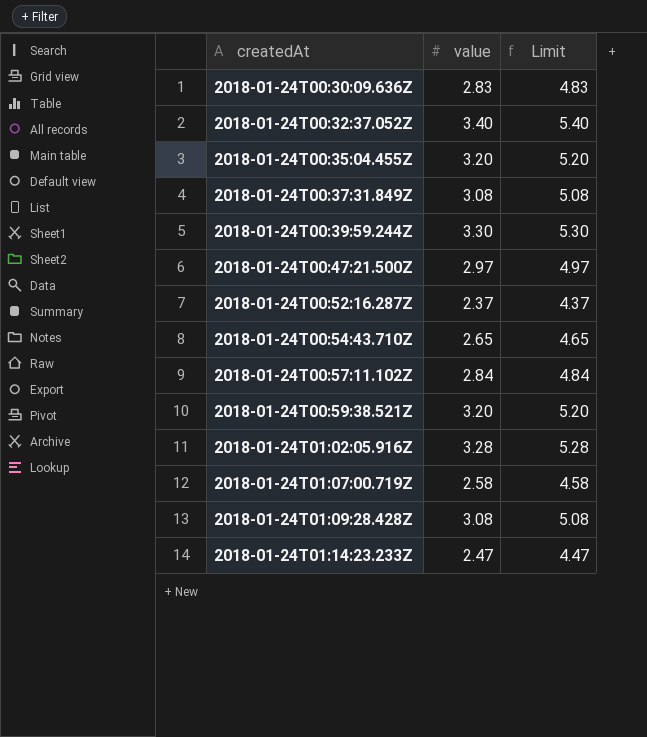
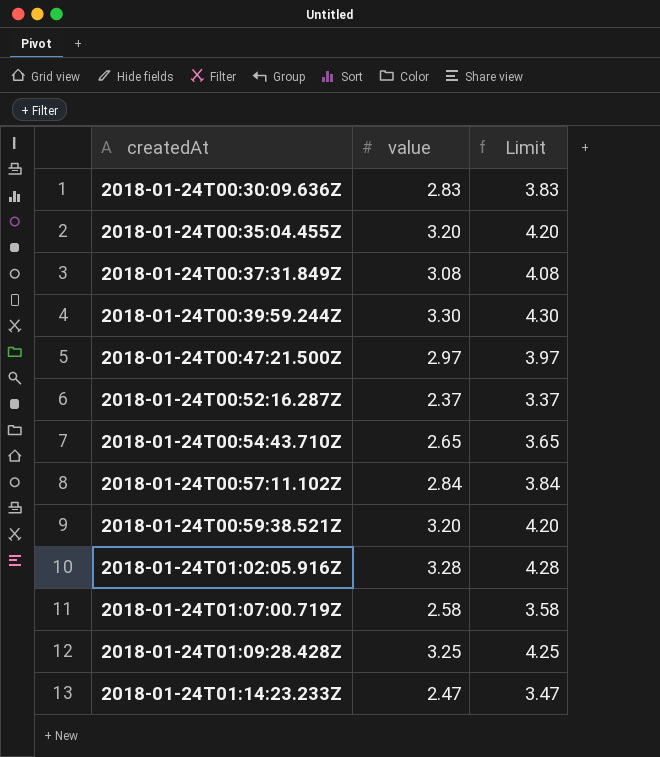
column Limit | formula: [value] + 2 -> [value] + 1
row 2018-01-24T00:32:37.052Z: 3.40 | 5.40 -> none
2018-01-24T01:09:28.428Z | value: 3.08 -> 3.25

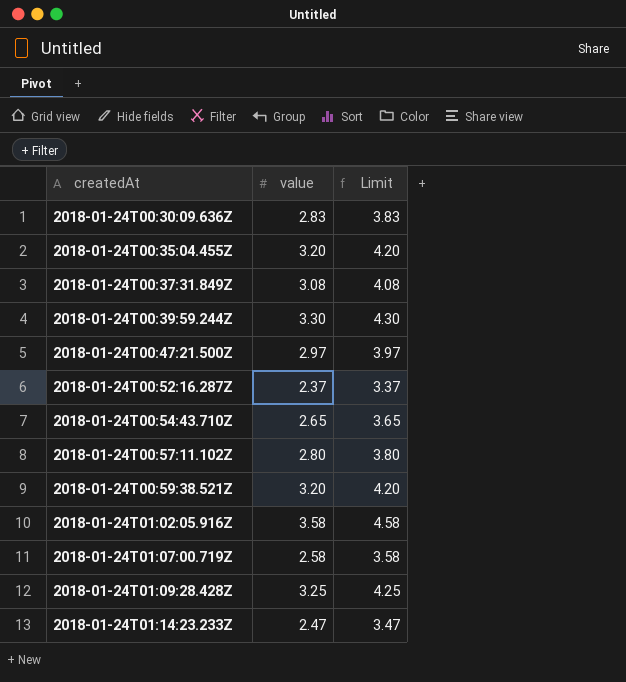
2018-01-24T00:57:11.102Z | value: 2.84 -> 2.80
2018-01-24T00:57:11.102Z | Limit: 3.84 -> 3.80
2018-01-24T01:02:05.916Z | value: 3.28 -> 3.58
2018-01-24T01:02:05.916Z | Limit: 4.28 -> 4.58

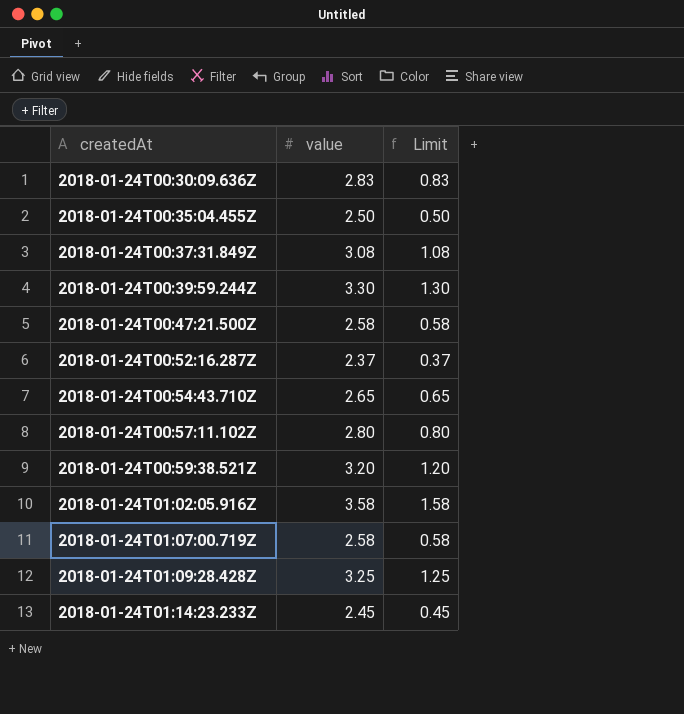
column Limit | formula: [value] + 1 -> [value] - 2
2018-01-24T00:35:04.455Z | value: 3.20 -> 2.50
2018-01-24T00:47:21.500Z | value: 2.97 -> 2.58
2018-01-24T01:14:23.233Z | value: 2.47 -> 2.45

